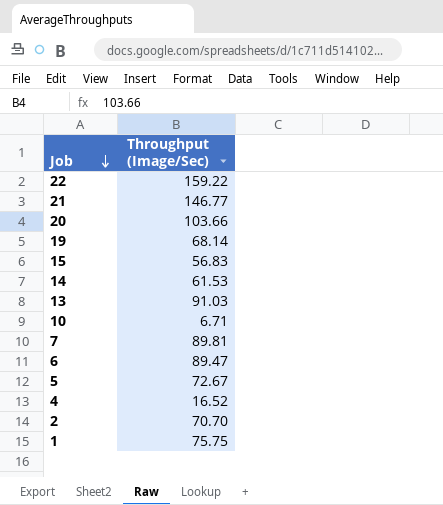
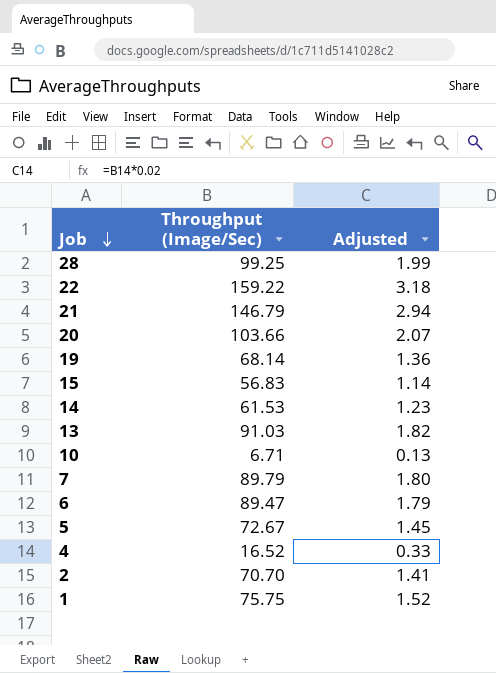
column Adjusted | formula: none -> [Throughput (Image/Sec)] * 0.02
row 28: none -> 99.25 | 1.99
21 | Throughput (Image/Sec): 146.77 -> 146.79
7 | Throughput (Image/Sec): 89.81 -> 89.79

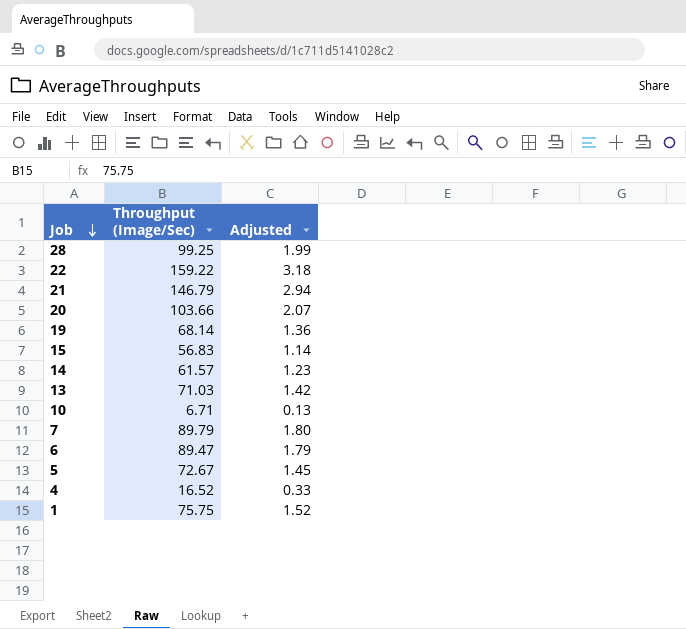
row 2: 70.70 | 1.41 -> none
14 | Throughput (Image/Sec): 61.53 -> 61.57
13 | Throughput (Image/Sec): 91.03 -> 71.03
13 | Adjusted: 1.82 -> 1.42

